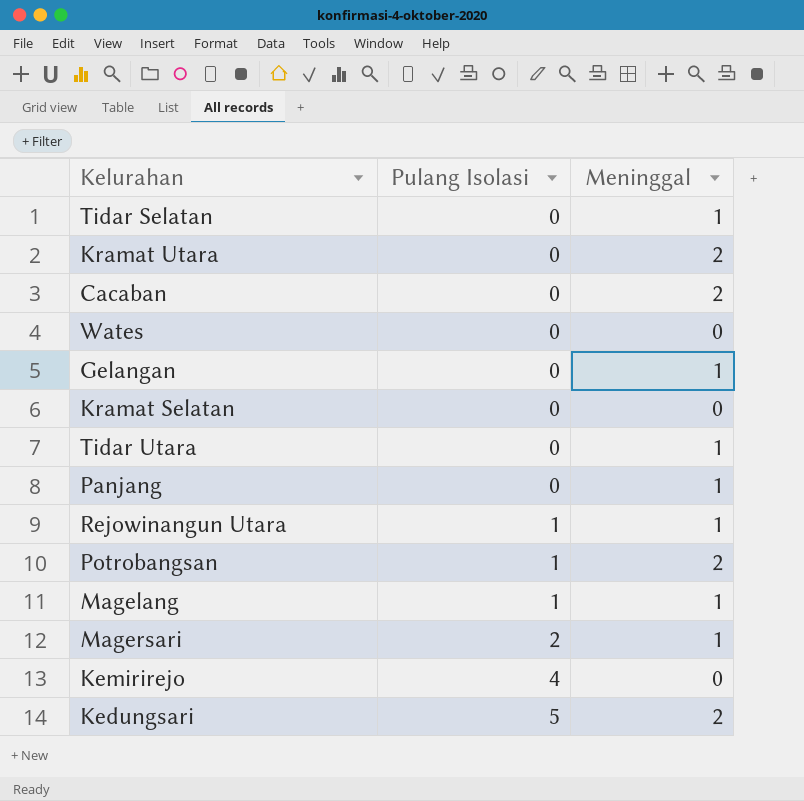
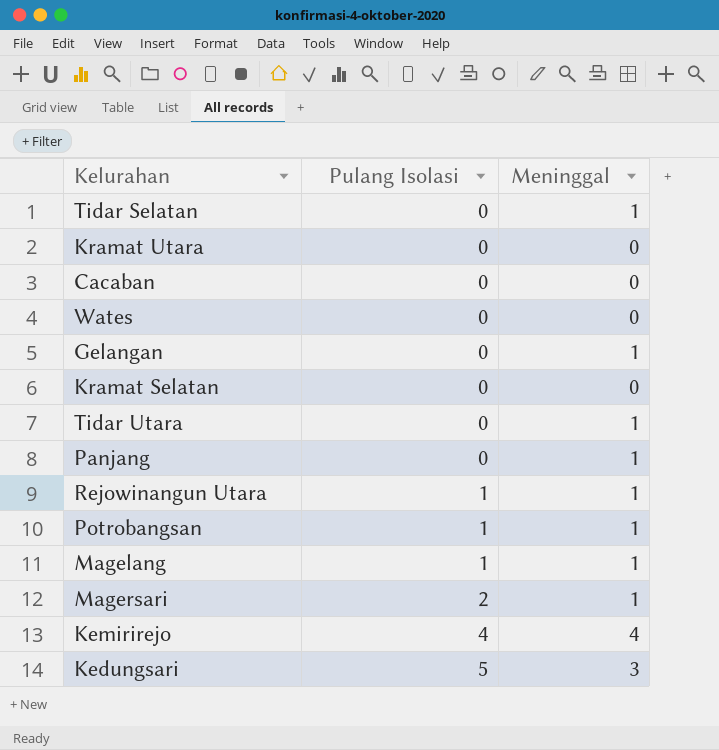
Kramat Utara | Meninggal: 2 -> 0
Cacaban | Meninggal: 2 -> 0
Potrobangsan | Meninggal: 2 -> 1
Kemirirejo | Meninggal: 0 -> 4
Kedungsari | Meninggal: 2 -> 3

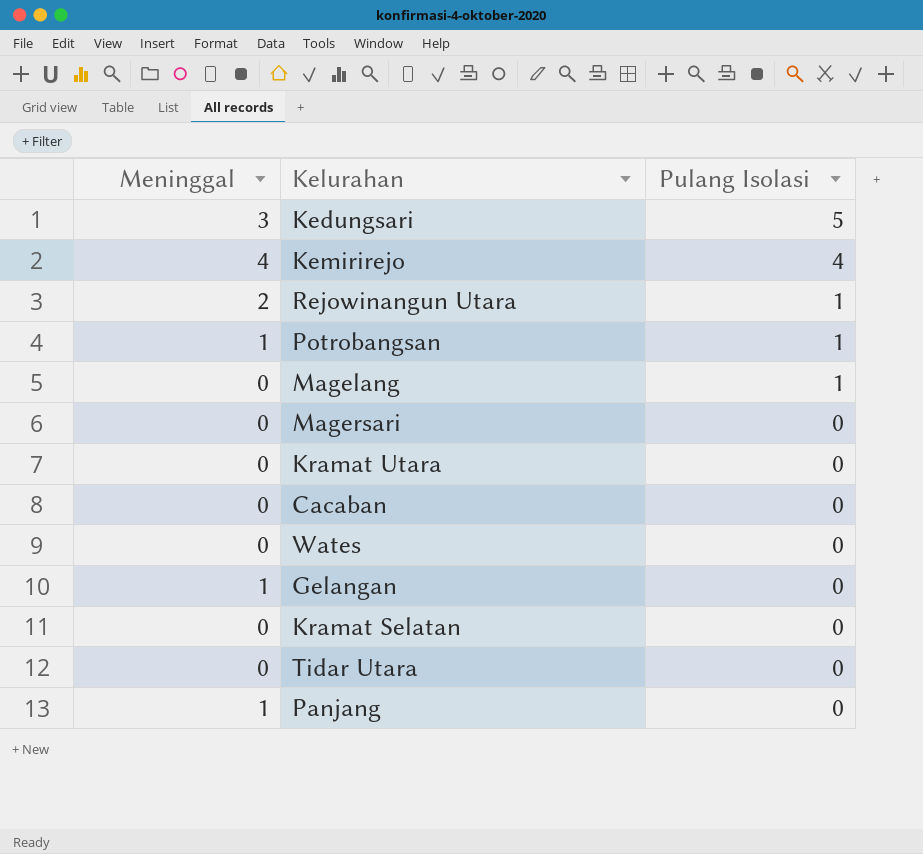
row order: Pulang Isolasi ascending -> Pulang Isolasi descending
column Meninggal | position: 3 -> 1
row Tidar Selatan: 0 | 1 -> none
Rejowinangun Utara | Meninggal: 1 -> 2
Magelang | Meninggal: 1 -> 0
Magersari | Meninggal: 1 -> 0
Magersari | Pulang Isolasi: 2 -> 0
Tidar Utara | Meninggal: 1 -> 0

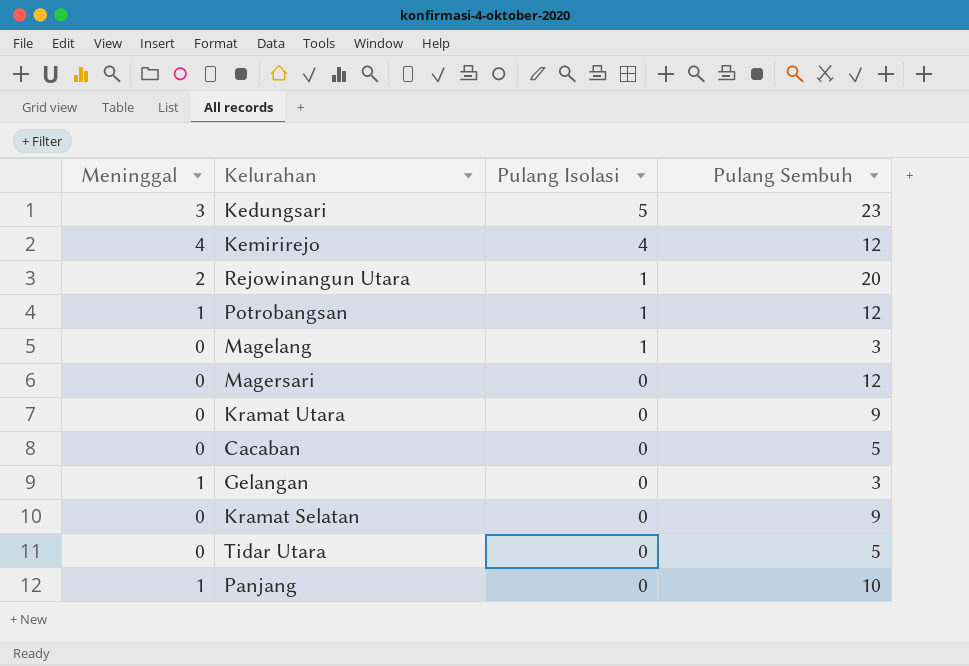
column Pulang Sembuh | position: none -> 4
row Wates: 0 | 0 -> none

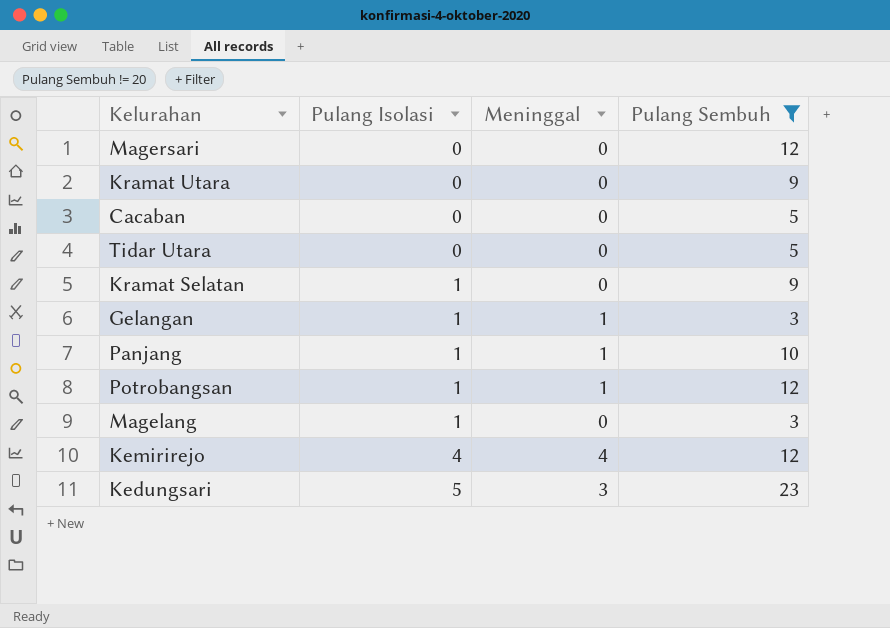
filter: none -> Pulang Sembuh != 20
row order: Pulang Isolasi descending -> Pulang Isolasi ascending
column Meninggal | position: 1 -> 3
Kramat Selatan | Pulang Isolasi: 0 -> 1
Gelangan | Pulang Isolasi: 0 -> 1
Panjang | Pulang Isolasi: 0 -> 1

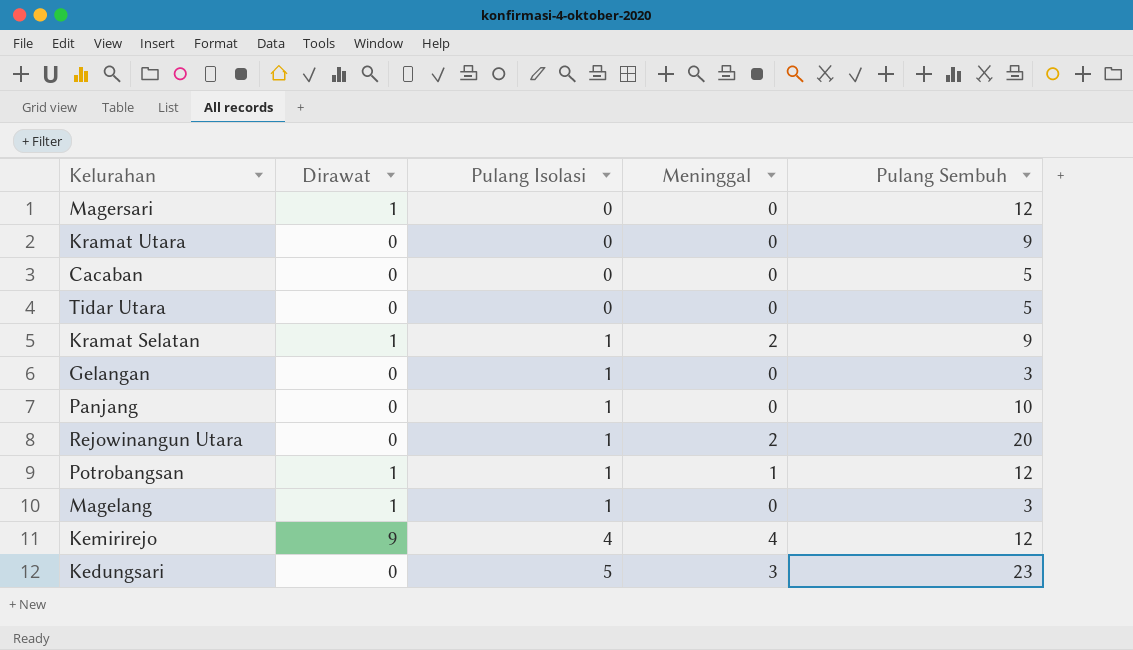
filter: Pulang Sembuh != 20 -> none
column Dirawat | position: none -> 2
Kramat Selatan | Meninggal: 0 -> 2
Gelangan | Meninggal: 1 -> 0
Panjang | Meninggal: 1 -> 0

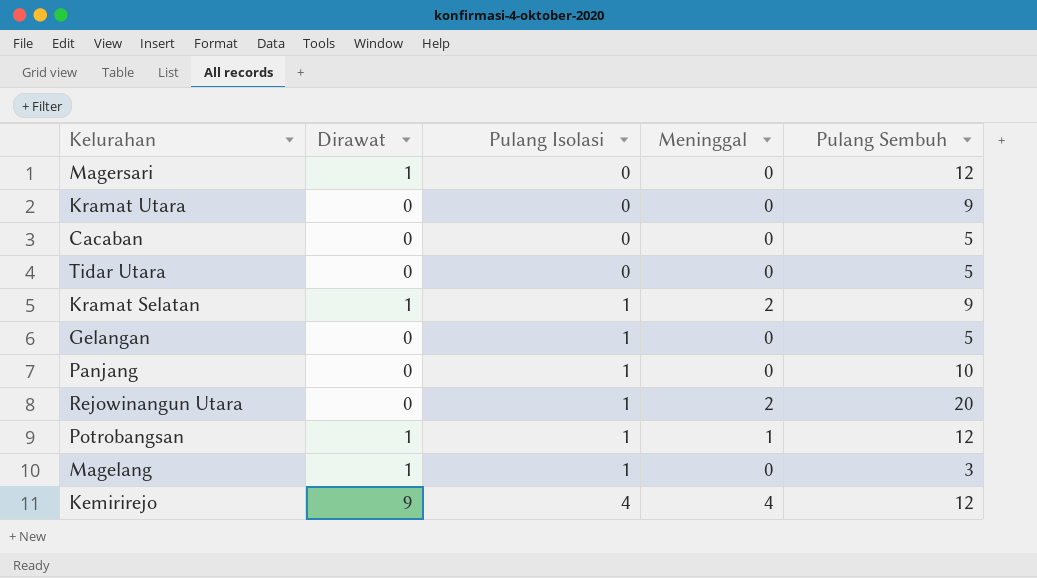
row Kedungsari: 0 | 5 | 3 | 23 -> none
Gelangan | Pulang Sembuh: 3 -> 5

